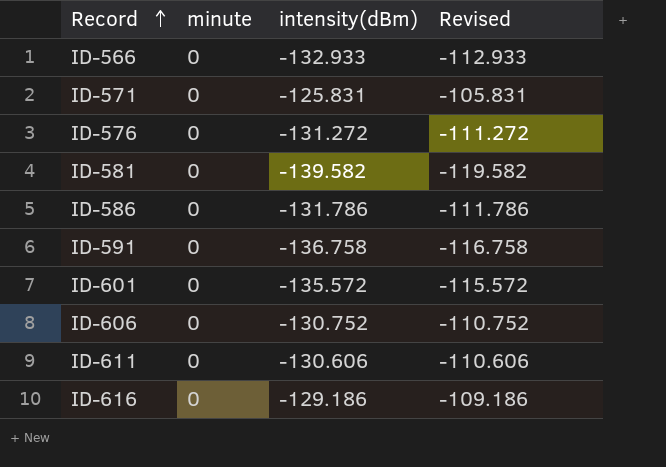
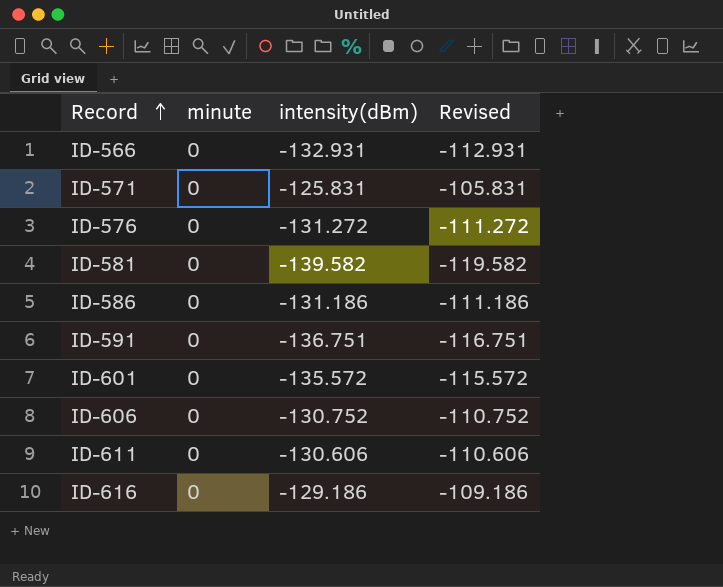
ID-566 | intensity(dBm): -132.933 -> -132.931
ID-566 | Revised: -112.933 -> -112.931
ID-586 | intensity(dBm): -131.786 -> -131.186
ID-586 | Revised: -111.786 -> -111.186
ID-591 | intensity(dBm): -136.758 -> -136.751
ID-591 | Revised: -116.758 -> -116.751

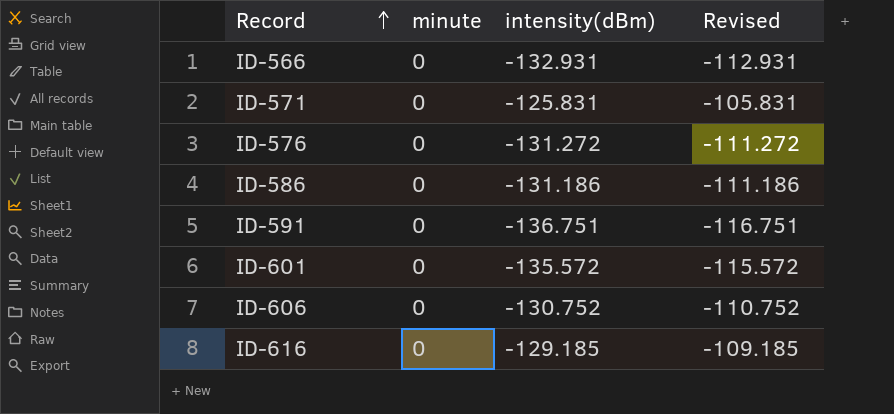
row ID-581: 0 | -139.582 | -119.582 -> none
row ID-611: 0 | -130.606 | -110.606 -> none
ID-616 | intensity(dBm): -129.186 -> -129.185
ID-616 | Revised: -109.186 -> -109.185

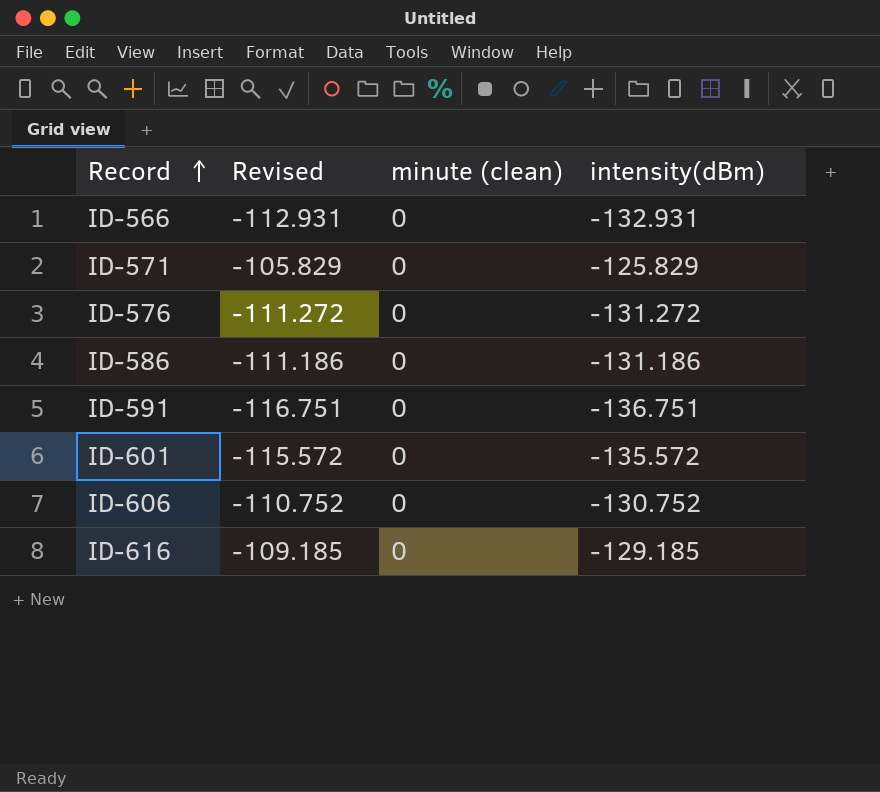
column Revised | position: 4 -> 2
column name: minute -> minute (clean)
ID-571 | Revised: -105.831 -> -105.829
ID-571 | intensity(dBm): -125.831 -> -125.829

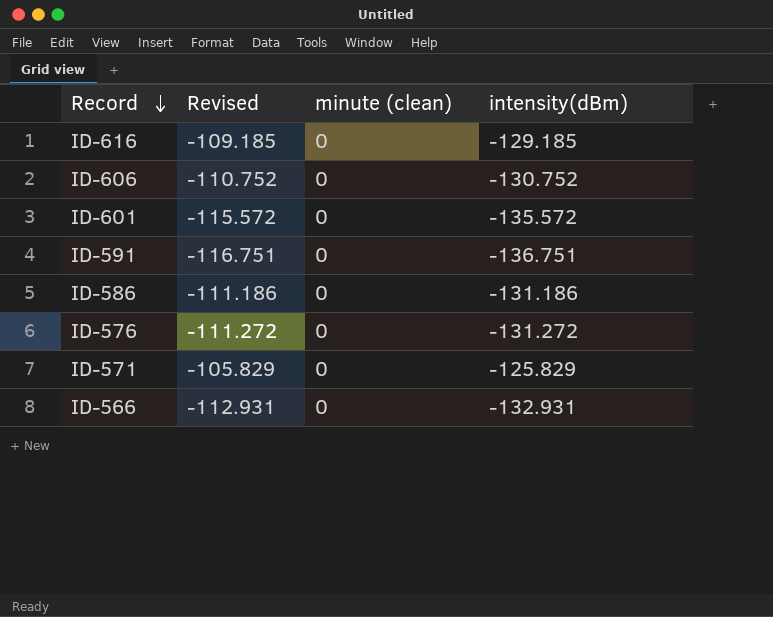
row order: Record ascending -> Record descending

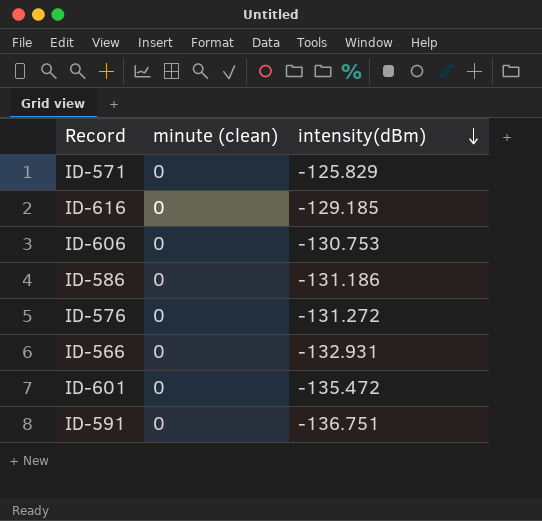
row order: Record descending -> intensity(dBm) descending
column Revised | formula: [intensity(dBm)] + 20 -> none
ID-606 | intensity(dBm): -130.752 -> -130.753
ID-601 | intensity(dBm): -135.572 -> -135.472

